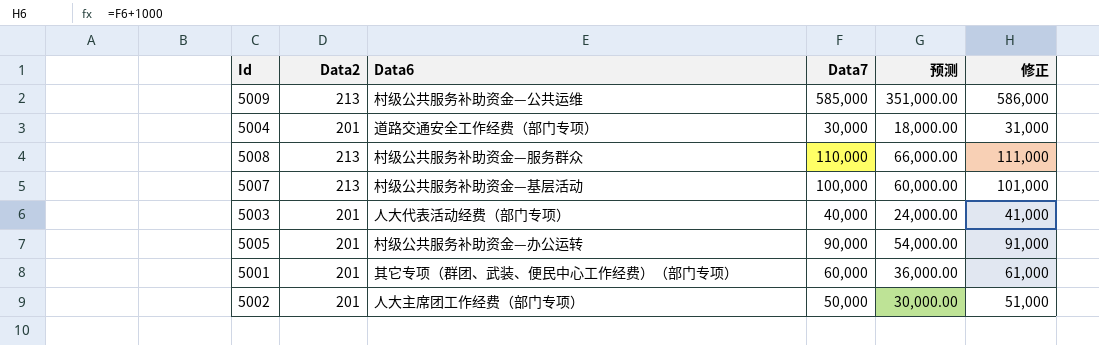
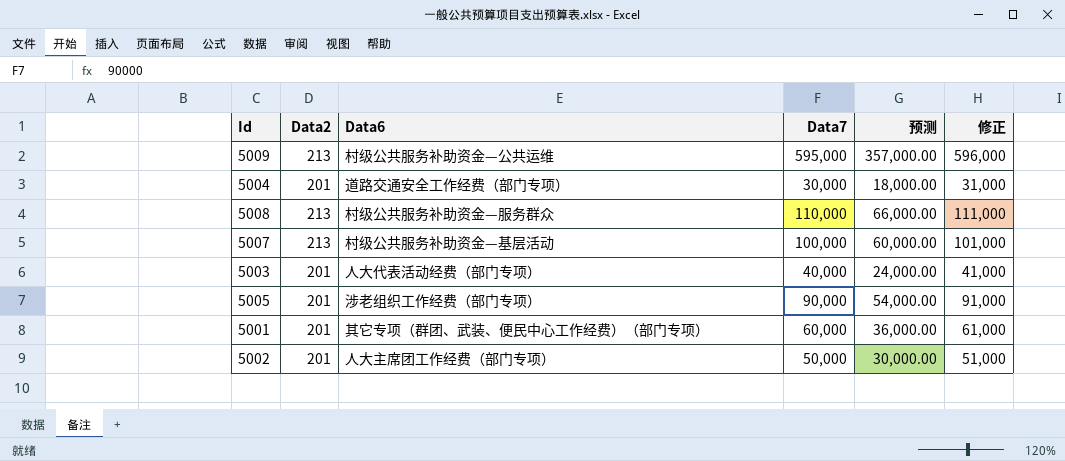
5009 | Data7: 585,000 -> 595,000
5009 | 预测: 351,000.00 -> 357,000.00
5009 | 修正: 586,000 -> 596,000
5005 | Data6: 村级公共服务补助资金—办公运转 -> 涉老组织工作经费（部门专项）

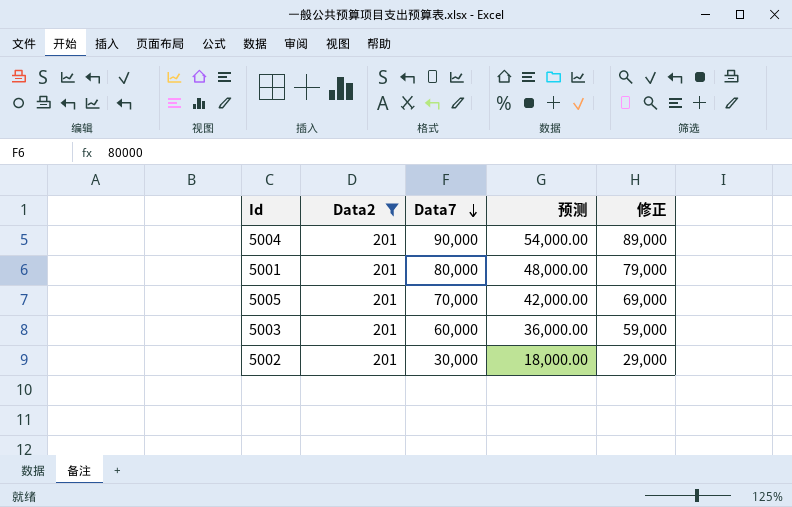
filter: none -> Data2 = 201
row order: none -> Data7 descending
column Data6 | position: 3 -> none
column 修正 | formula: [Data7] + 1000 -> [Data7] - 1000
5004 | Data7: 30,000 -> 90,000
5004 | 预测: 18,000.00 -> 54,000.00
5001 | Data7: 60,000 -> 80,000
5001 | 预测: 36,000.00 -> 48,000.00
5005 | Data7: 90,000 -> 70,000
5005 | 预测: 54,000.00 -> 42,000.00
5003 | Data7: 40,000 -> 60,000
5003 | 预测: 24,000.00 -> 36,000.00
5002 | Data7: 50,000 -> 30,000
5002 | 预测: 30,000.00 -> 18,000.00

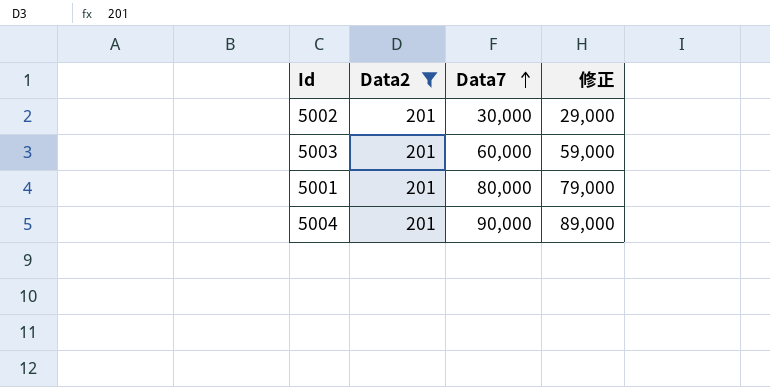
row order: Data7 descending -> Data7 ascending
column 预测 | formula: [Data7] * 0.6 -> none
row 5005: 201 | 70,000 | 42,000.00 | 69,000 -> none

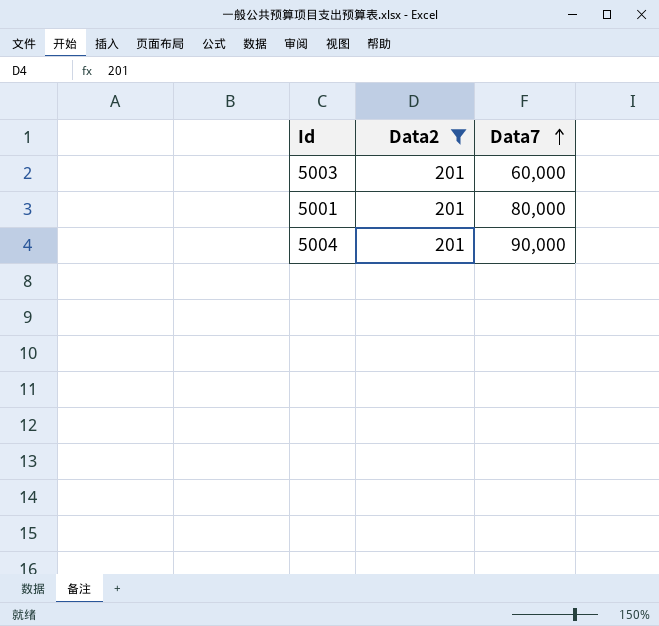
column 修正 | formula: [Data7] - 1000 -> none
row 5002: 201 | 30,000 | 29,000 -> none

